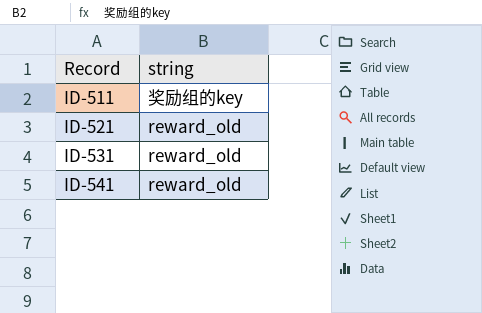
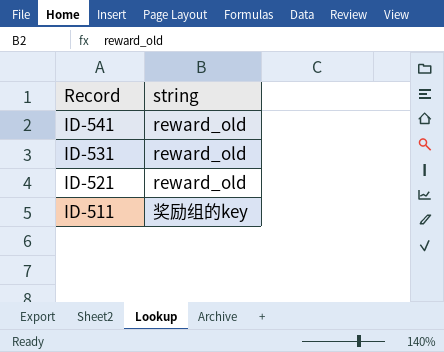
row order: Record ascending -> Record descending

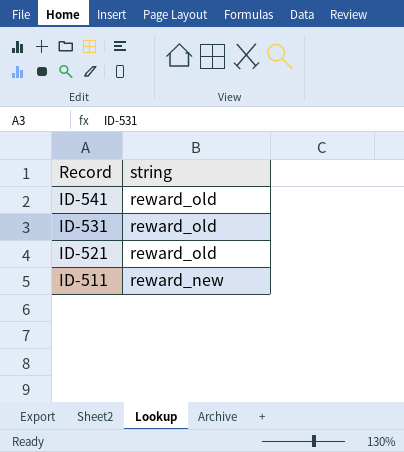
ID-511 | string: 奖励组的key -> reward_new

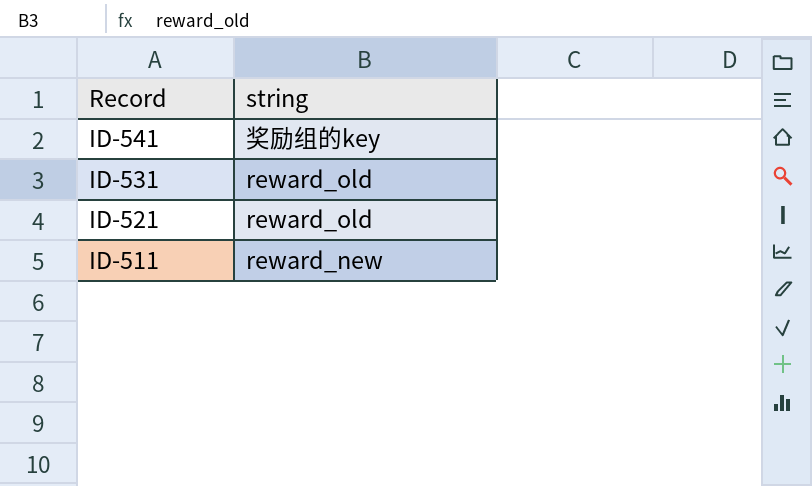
ID-541 | string: reward_old -> 奖励组的key

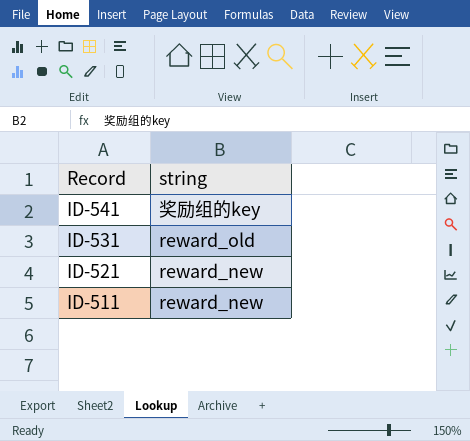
ID-521 | string: reward_old -> reward_new

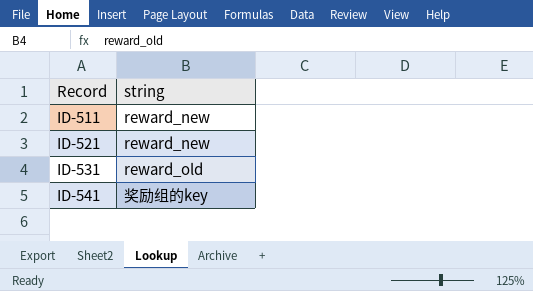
row order: Record descending -> Record ascending

